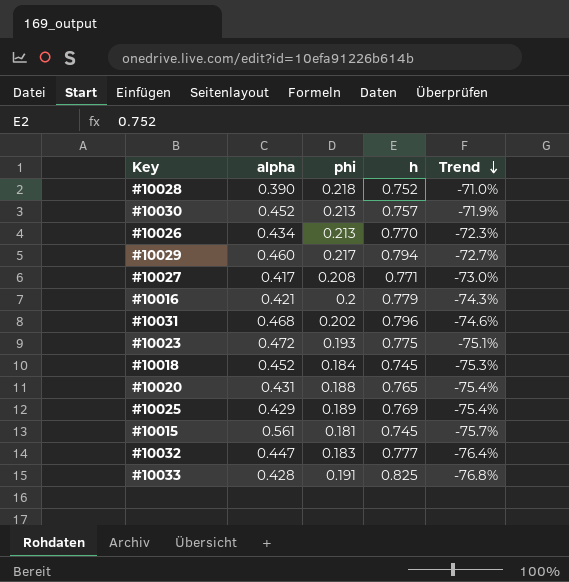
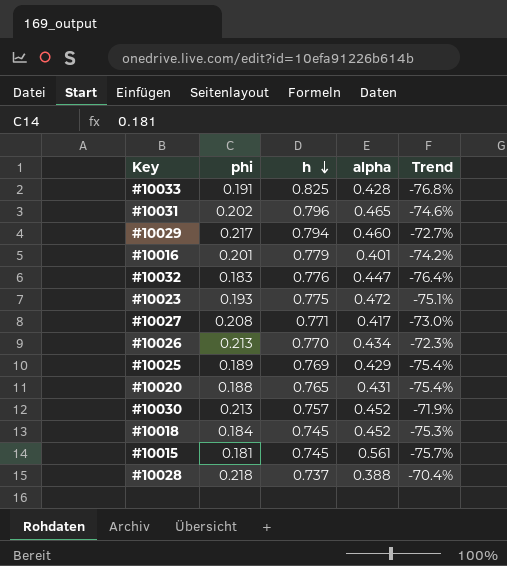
row order: Trend descending -> h descending
column alpha | position: 2 -> 4
#10031 | alpha: 0.468 -> 0.465
#10016 | phi: 0.2 -> 0.201
#10016 | alpha: 0.421 -> 0.401
#10016 | Trend: -74.3% -> -74.2%
#10032 | h: 0.777 -> 0.776
#10028 | h: 0.752 -> 0.737
#10028 | alpha: 0.390 -> 0.388
#10028 | Trend: -71.0% -> -70.4%

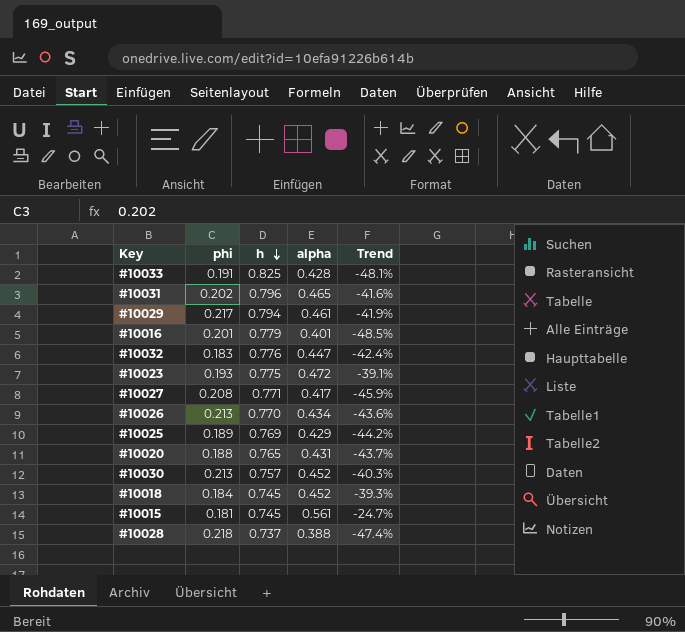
column Trend | formula: ([phi] - [h]) / [h] -> ([alpha] - [h]) / [h]
#10029 | alpha: 0.460 -> 0.461

